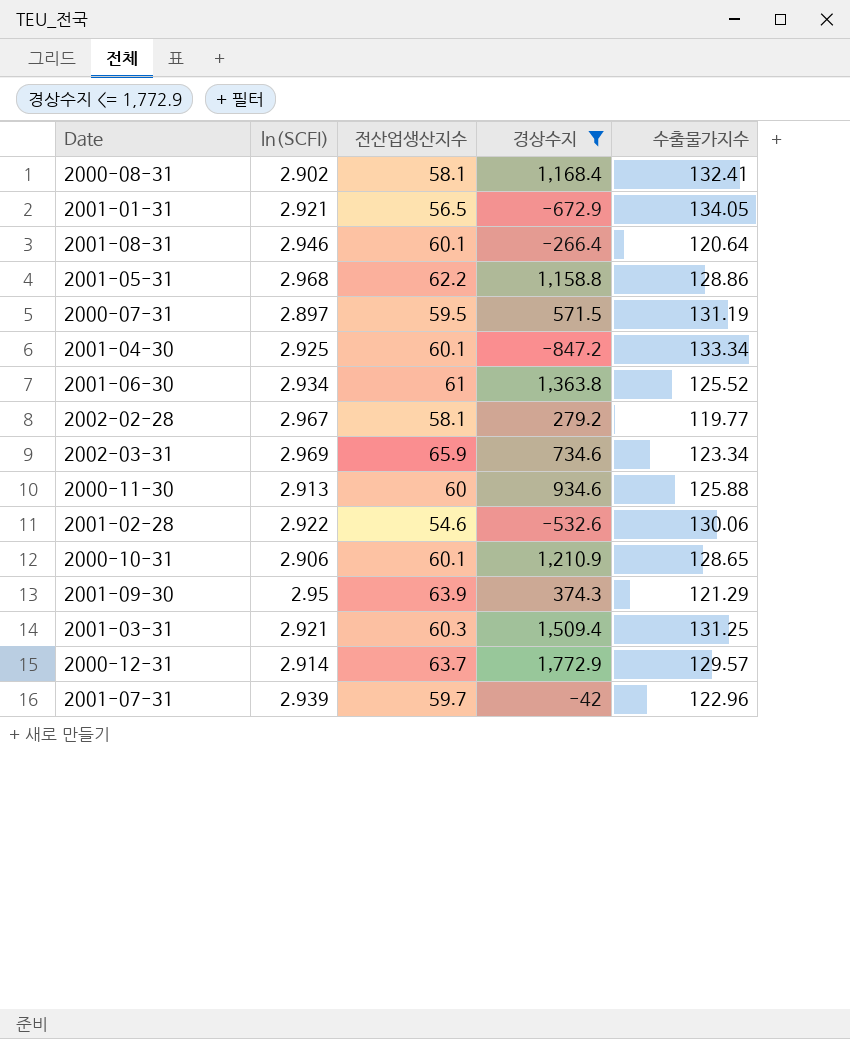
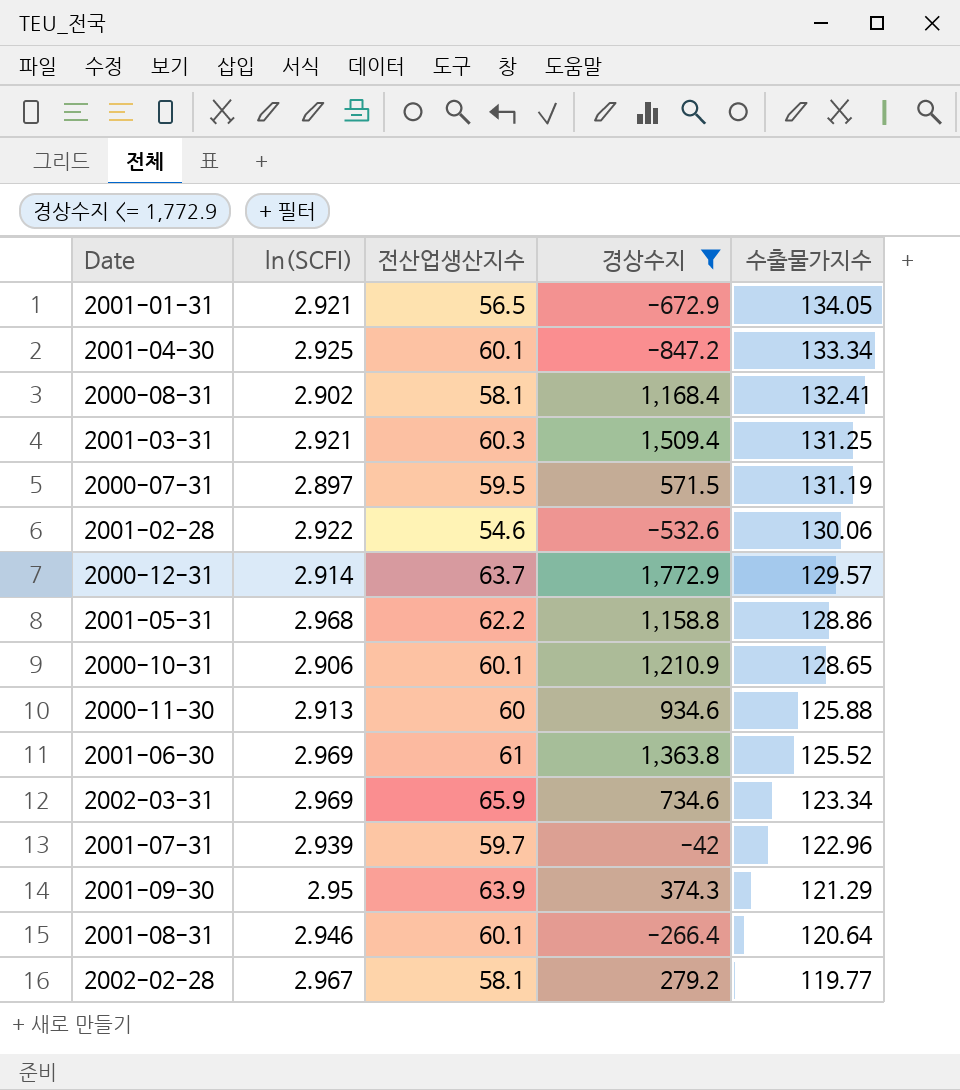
row order: none -> 수출물가지수 descending
2001-06-30 | ln(SCFI): 2.934 -> 2.969

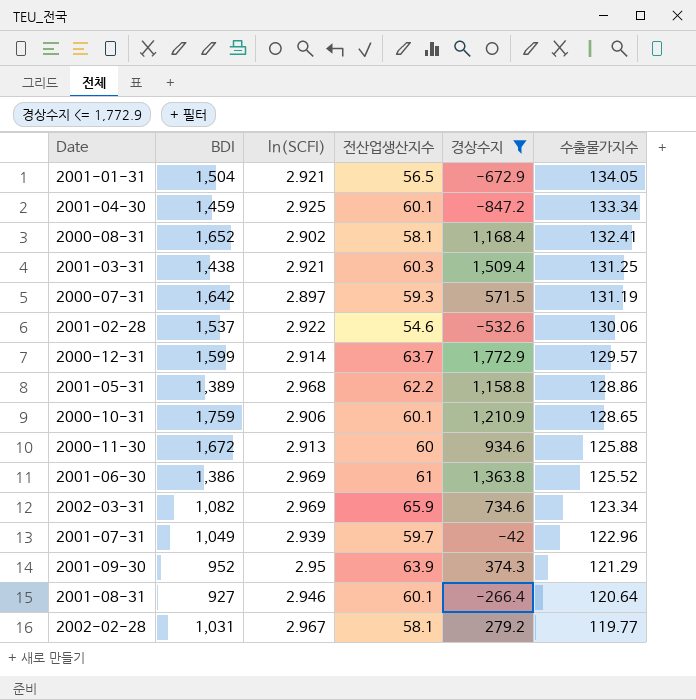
column BDI | position: none -> 2
2000-07-31 | 전산업생산지수: 59.5 -> 59.3

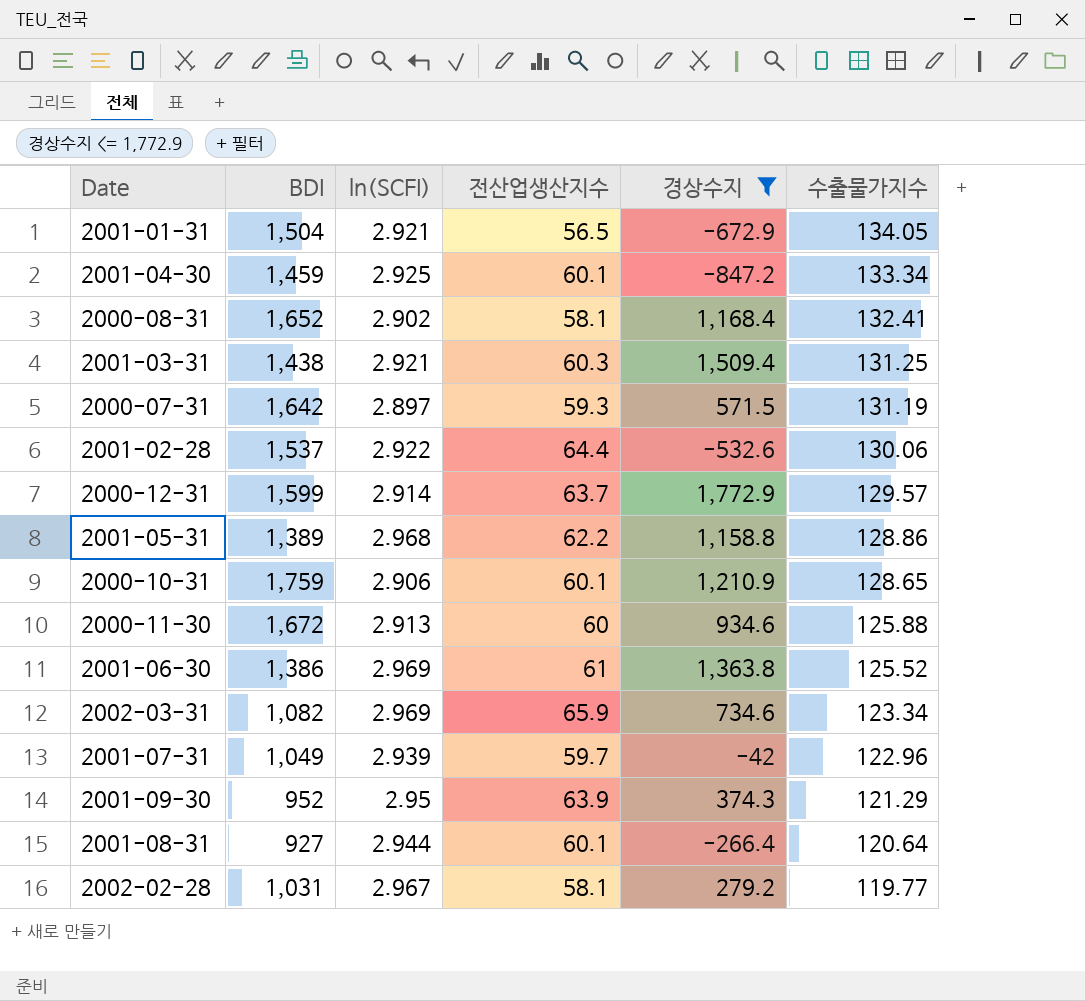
2001-02-28 | 전산업생산지수: 54.6 -> 64.4
2001-08-31 | ln(SCFI): 2.946 -> 2.944

